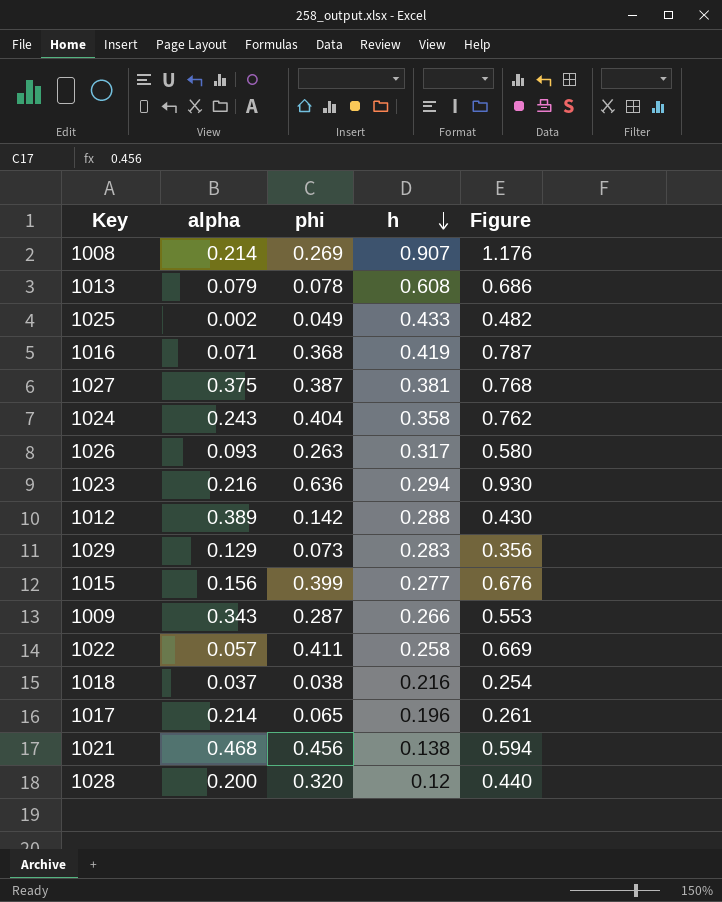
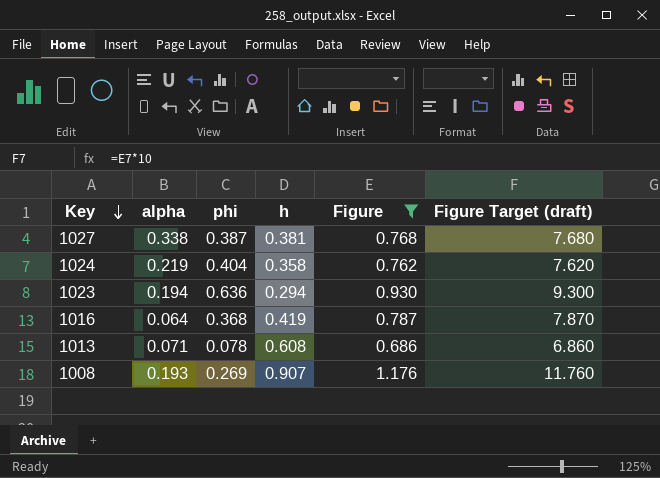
filter: none -> Figure >= 0.686
row order: h descending -> Key descending
column Figure Target (draft) | formula: none -> [Figure] * 10
1027 | alpha: 0.375 -> 0.338
1024 | alpha: 0.243 -> 0.219
1023 | alpha: 0.216 -> 0.194
1016 | alpha: 0.071 -> 0.064
1013 | alpha: 0.079 -> 0.071
1008 | alpha: 0.214 -> 0.193

